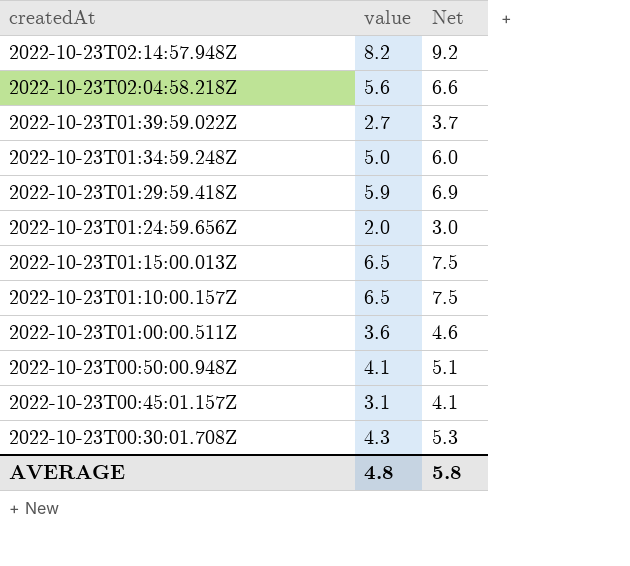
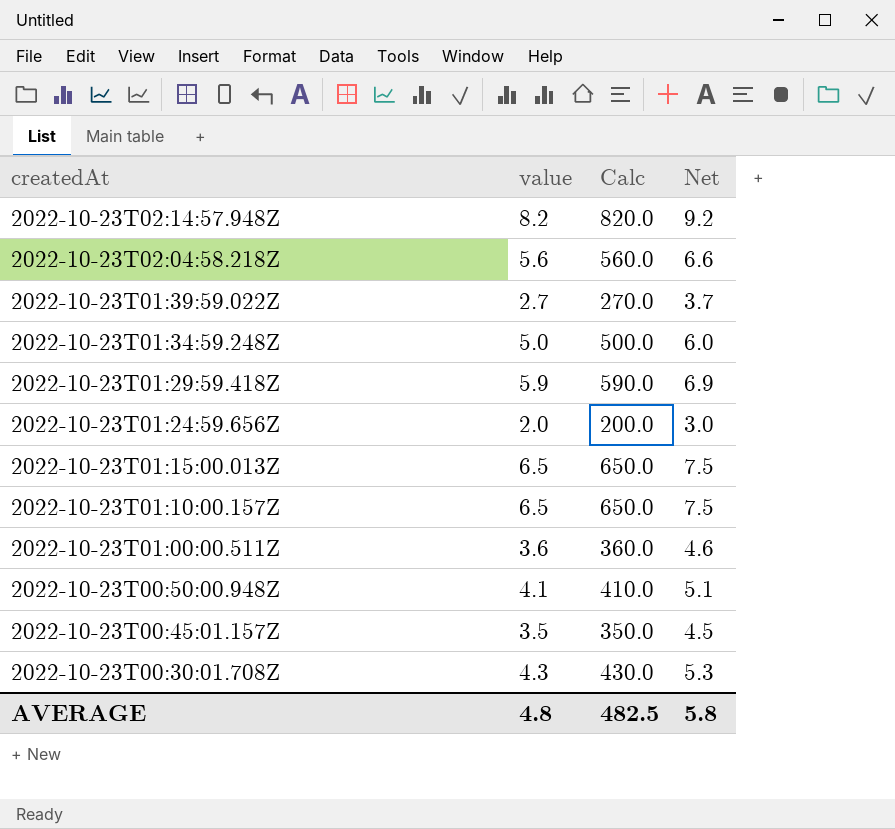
column Calc | formula: none -> [value] * 100
2022-10-23T00:45:01.157Z | value: 3.1 -> 3.5
2022-10-23T00:45:01.157Z | Net: 4.1 -> 4.5

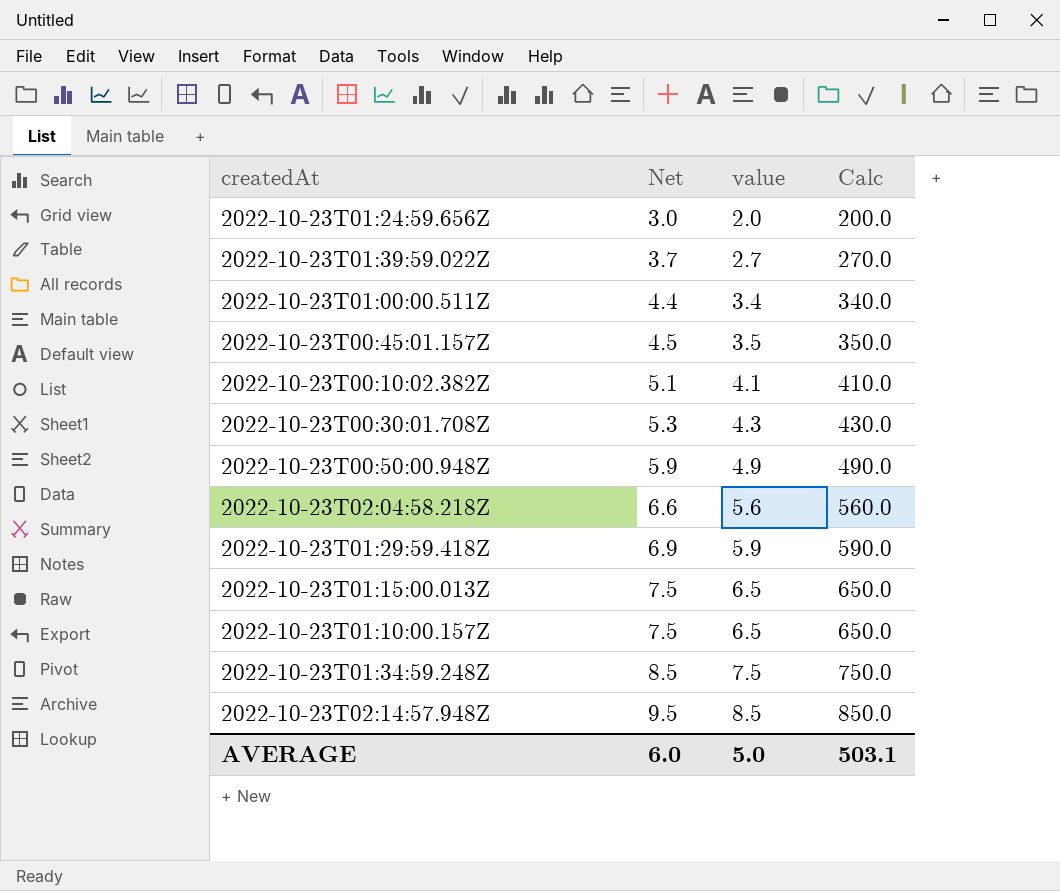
row order: createdAt descending -> Net ascending
column Net | position: 4 -> 2
2022-10-23T01:00:00.511Z | Net: 4.6 -> 4.4
2022-10-23T01:00:00.511Z | value: 3.6 -> 3.4
2022-10-23T01:00:00.511Z | Calc: 360.0 -> 340.0
row 2022-10-23T00:10:02.382Z: none -> 5.1 | 4.1 | 410.0
2022-10-23T00:50:00.948Z | Net: 5.1 -> 5.9
2022-10-23T00:50:00.948Z | value: 4.1 -> 4.9
2022-10-23T00:50:00.948Z | Calc: 410.0 -> 490.0
2022-10-23T01:34:59.248Z | Net: 6.0 -> 8.5
2022-10-23T01:34:59.248Z | value: 5.0 -> 7.5
2022-10-23T01:34:59.248Z | Calc: 500.0 -> 750.0
2022-10-23T02:14:57.948Z | Net: 9.2 -> 9.5
2022-10-23T02:14:57.948Z | value: 8.2 -> 8.5
2022-10-23T02:14:57.948Z | Calc: 820.0 -> 850.0
AVERAGE | Net: 5.8 -> 6.0
AVERAGE | value: 4.8 -> 5.0
AVERAGE | Calc: 482.5 -> 503.1

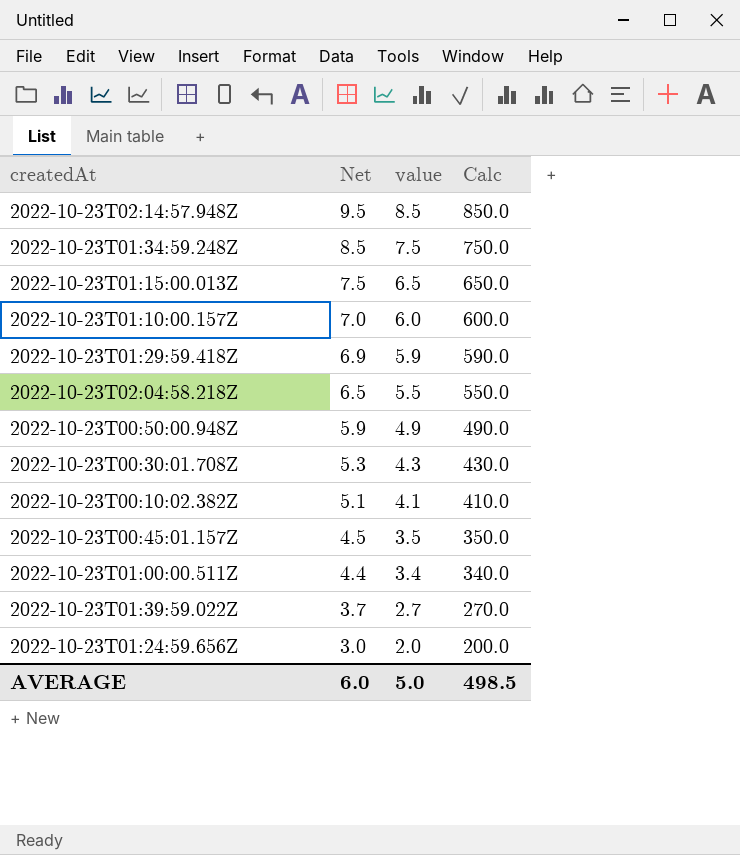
row order: Net ascending -> Net descending
2022-10-23T01:10:00.157Z | Net: 7.5 -> 7.0
2022-10-23T01:10:00.157Z | value: 6.5 -> 6.0
2022-10-23T01:10:00.157Z | Calc: 650.0 -> 600.0
2022-10-23T02:04:58.218Z | Net: 6.6 -> 6.5
2022-10-23T02:04:58.218Z | value: 5.6 -> 5.5
2022-10-23T02:04:58.218Z | Calc: 560.0 -> 550.0
AVERAGE | Calc: 503.1 -> 498.5

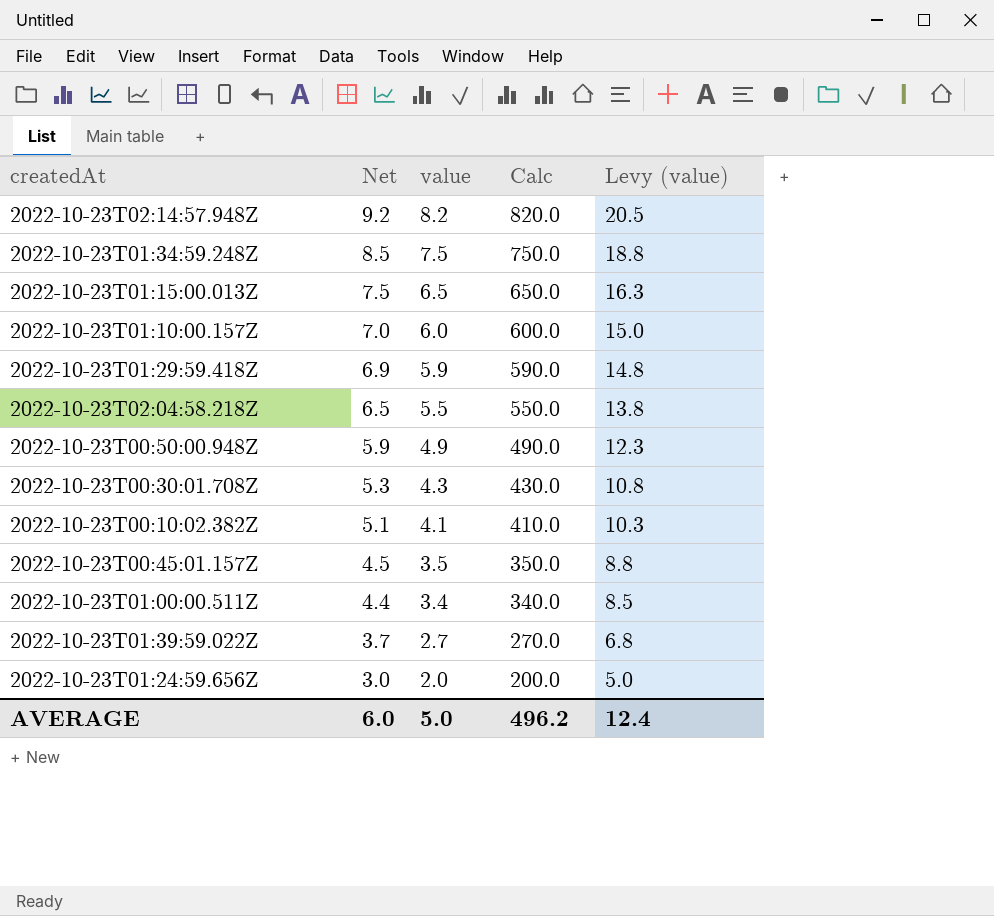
column Levy (value) | formula: none -> [value] * 2.5
2022-10-23T02:14:57.948Z | Net: 9.5 -> 9.2
2022-10-23T02:14:57.948Z | value: 8.5 -> 8.2
2022-10-23T02:14:57.948Z | Calc: 850.0 -> 820.0
AVERAGE | Calc: 498.5 -> 496.2

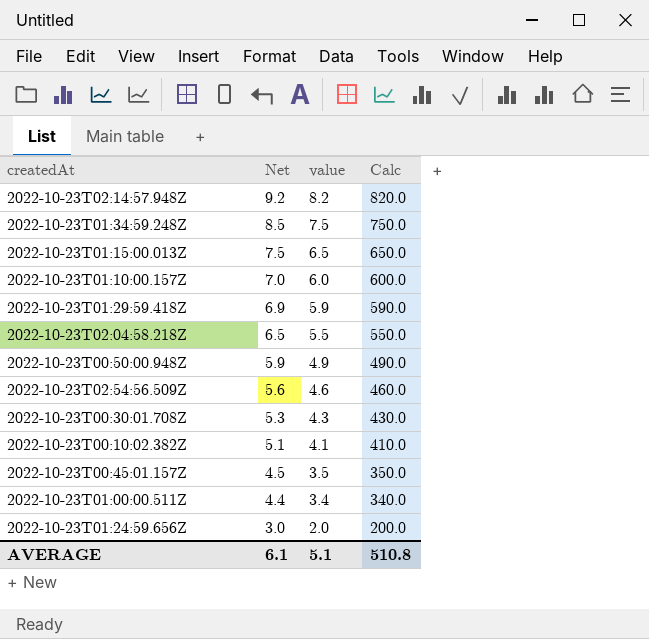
column Levy (value) | formula: [value] * 2.5 -> none
row 2022-10-23T01:39:59.022Z: 3.7 | 2.7 | 270.0 | 6.8 -> none
row 2022-10-23T02:54:56.509Z: none -> 5.6 | 4.6 | 460.0
AVERAGE | Net: 6.0 -> 6.1
AVERAGE | value: 5.0 -> 5.1
AVERAGE | Calc: 496.2 -> 510.8

